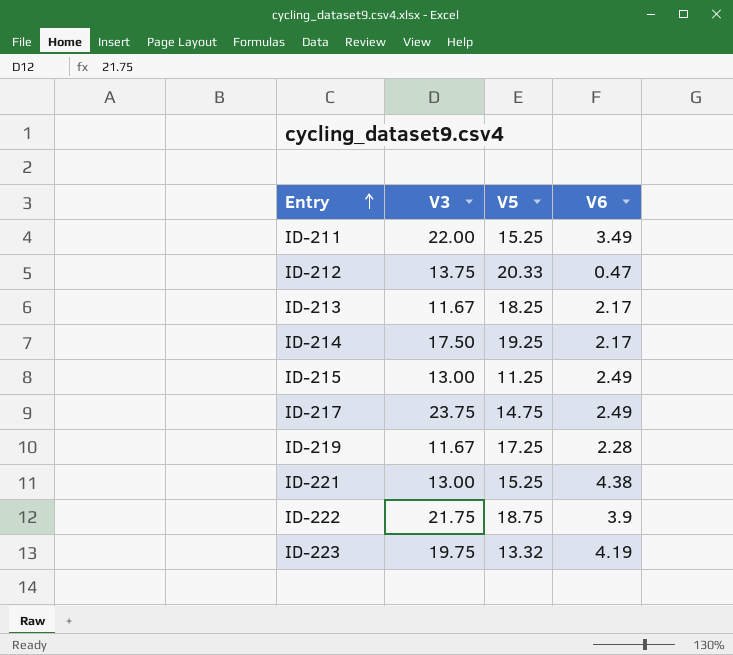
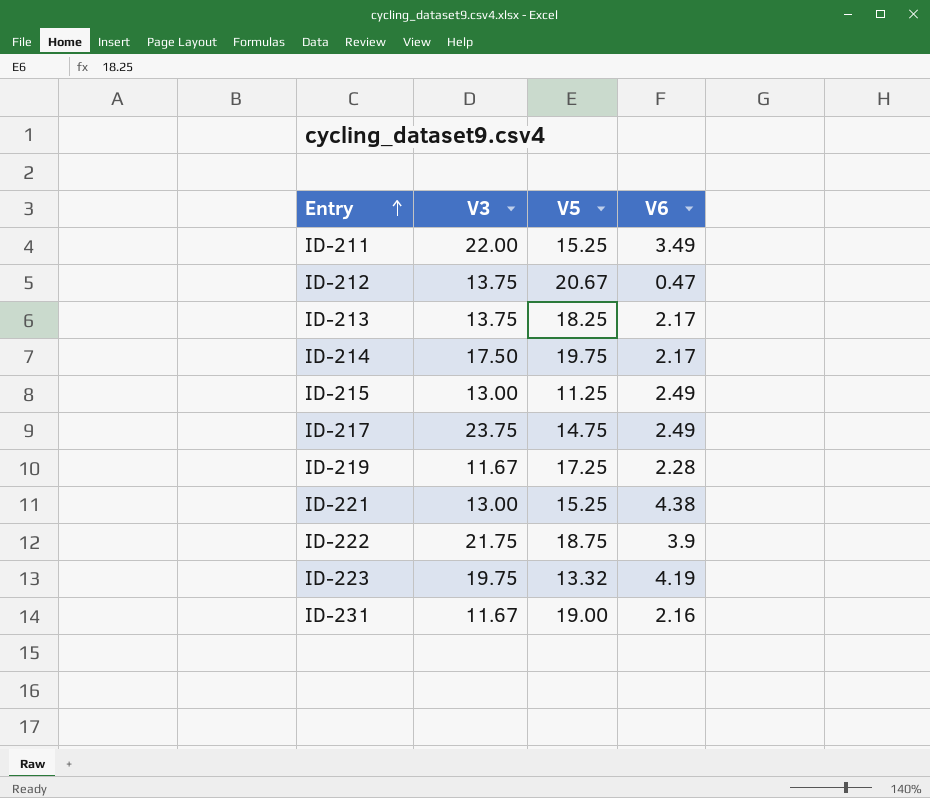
ID-212 | V5: 20.33 -> 20.67
ID-213 | V3: 11.67 -> 13.75
ID-214 | V5: 19.25 -> 19.75
row ID-231: none -> 11.67 | 19.00 | 2.16

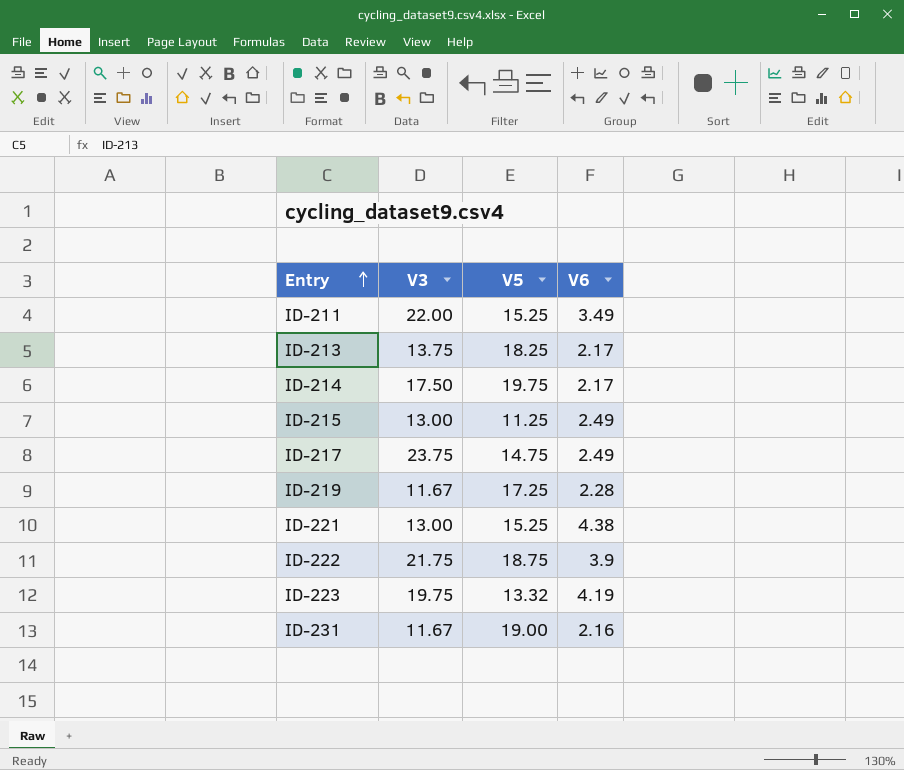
row ID-212: 13.75 | 20.67 | 0.47 -> none

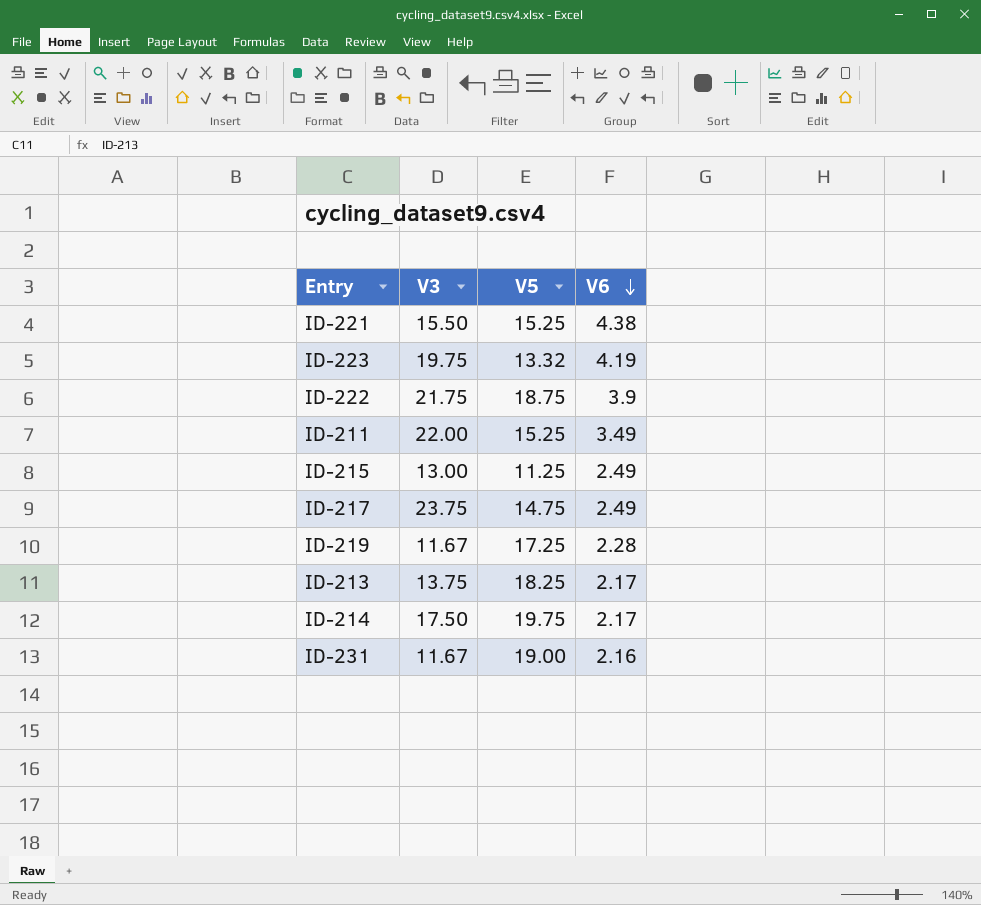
row order: Entry ascending -> V6 descending
ID-221 | V3: 13.00 -> 15.50

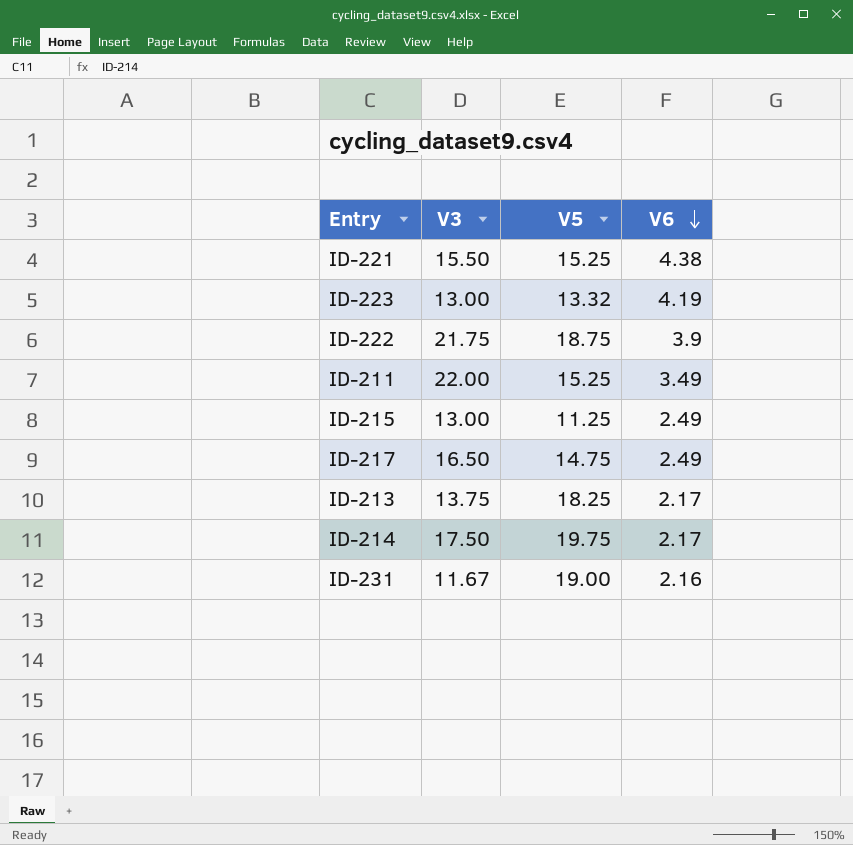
row ID-219: 11.67 | 17.25 | 2.28 -> none
ID-223 | V3: 19.75 -> 13.00
ID-217 | V3: 23.75 -> 16.50

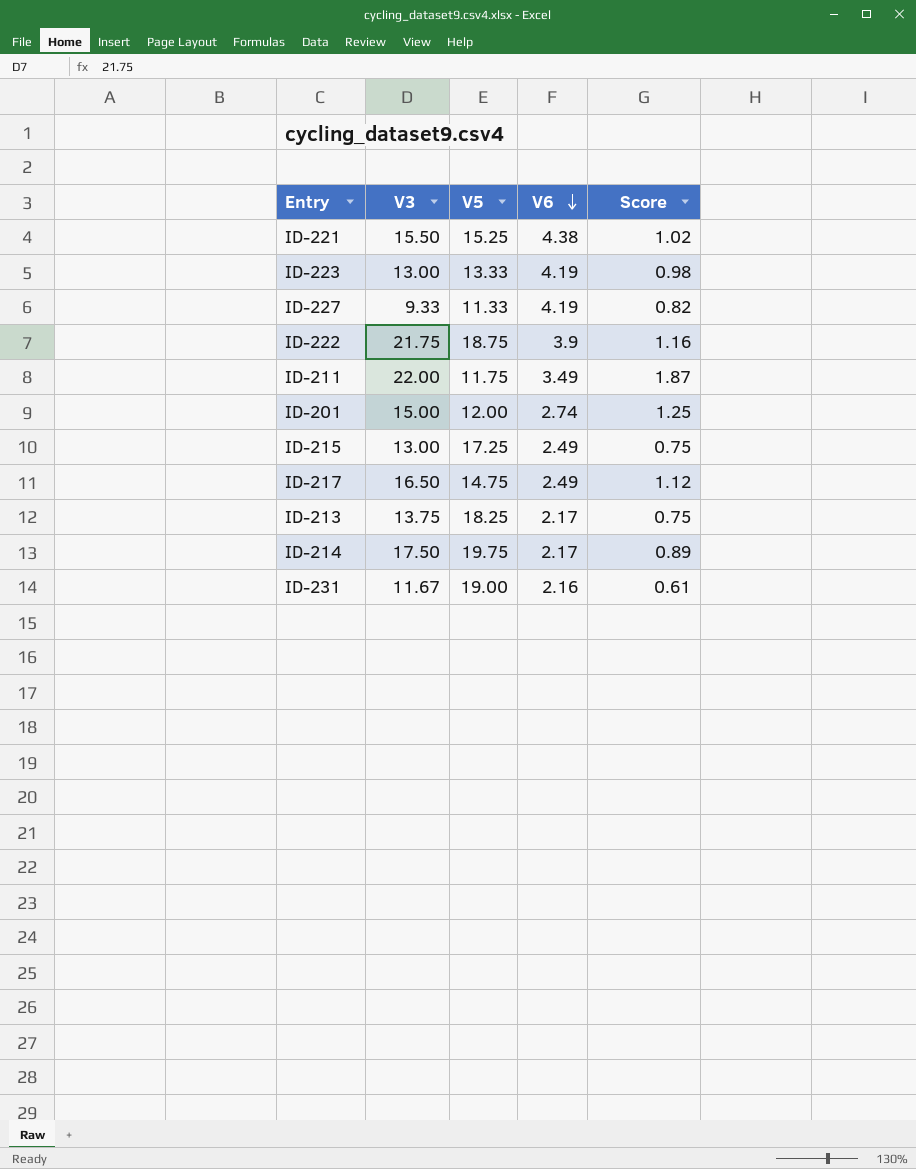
column Score | formula: none -> [V3] / [V5]
ID-223 | V5: 13.32 -> 13.33
row ID-227: none -> 9.33 | 11.33 | 4.19 | 0.82
ID-211 | V5: 15.25 -> 11.75
row ID-201: none -> 15.00 | 12.00 | 2.74 | 1.25
ID-215 | V5: 11.25 -> 17.25

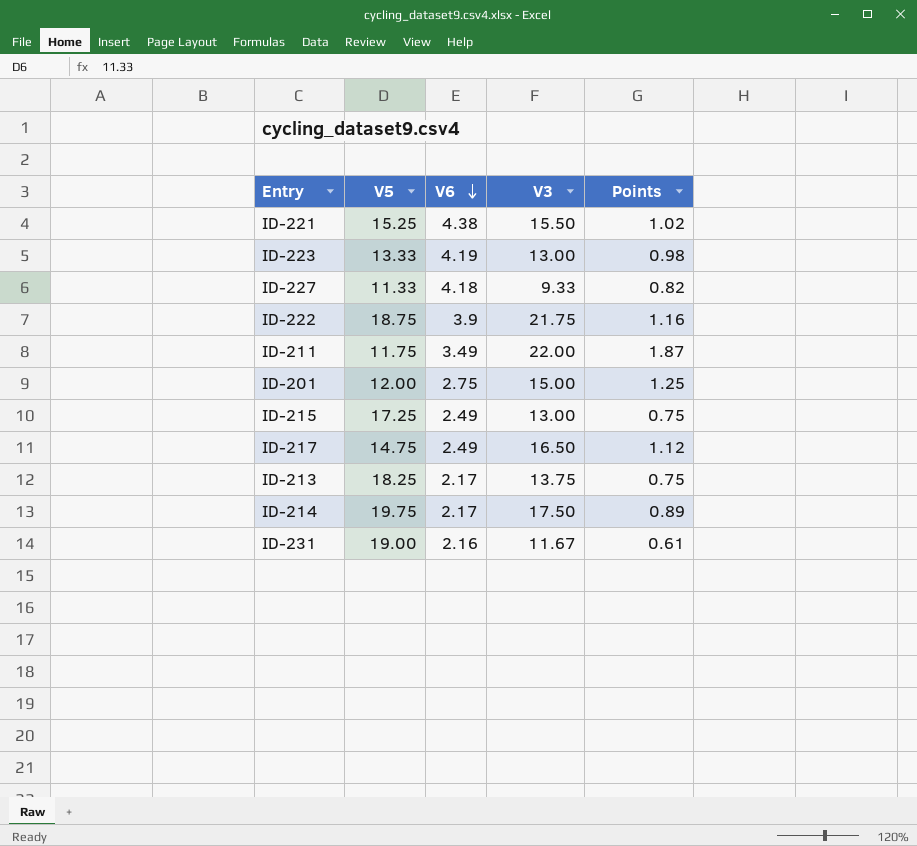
column V3 | position: 2 -> 4
column name: Score -> Points
ID-227 | V6: 4.19 -> 4.18
ID-201 | V6: 2.74 -> 2.75

